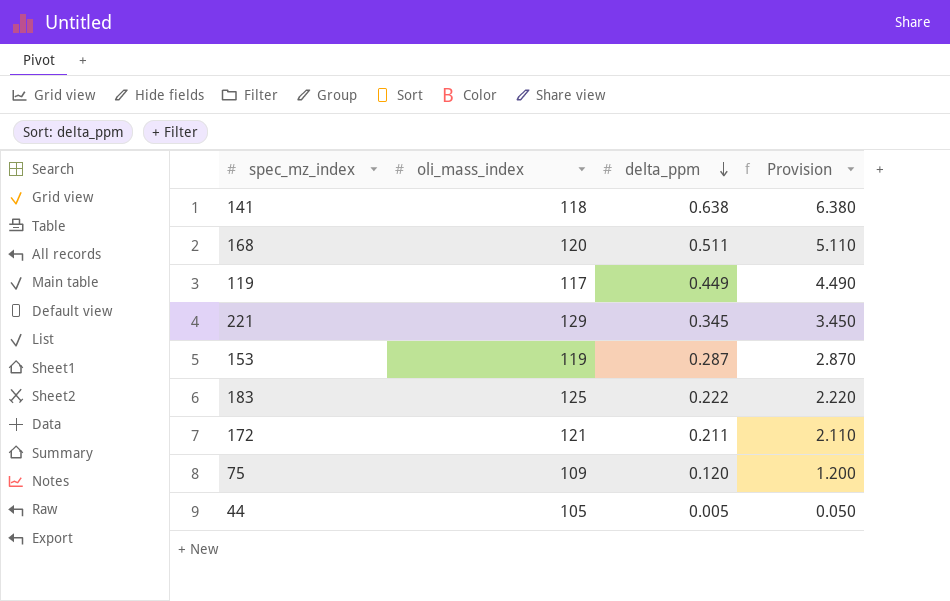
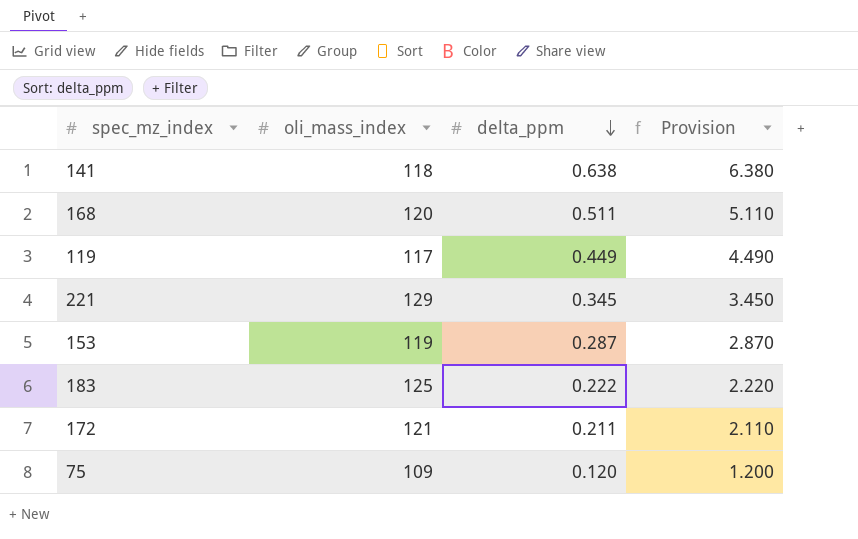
row 44: 105 | 0.005 | 0.050 -> none

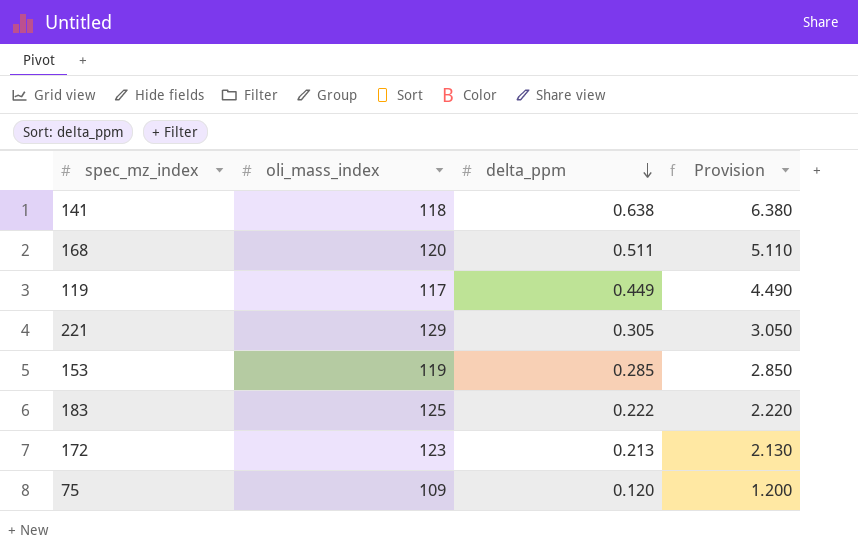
221 | delta_ppm: 0.345 -> 0.305
221 | Provision: 3.450 -> 3.050
153 | delta_ppm: 0.287 -> 0.285
153 | Provision: 2.870 -> 2.850
172 | oli_mass_index: 121 -> 123
172 | delta_ppm: 0.211 -> 0.213
172 | Provision: 2.110 -> 2.130

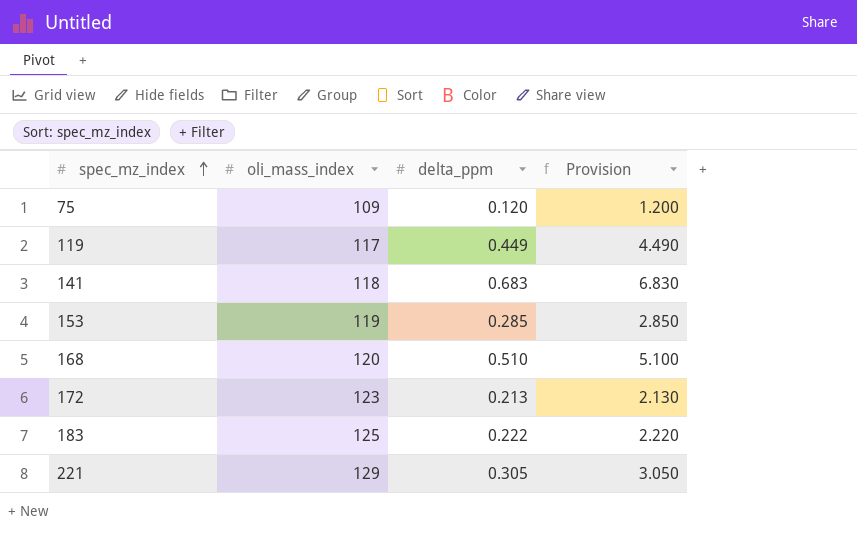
row order: delta_ppm descending -> spec_mz_index ascending
141 | delta_ppm: 0.638 -> 0.683
141 | Provision: 6.380 -> 6.830
168 | delta_ppm: 0.511 -> 0.510
168 | Provision: 5.110 -> 5.100

